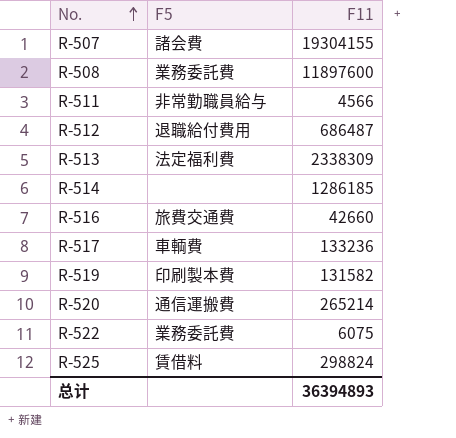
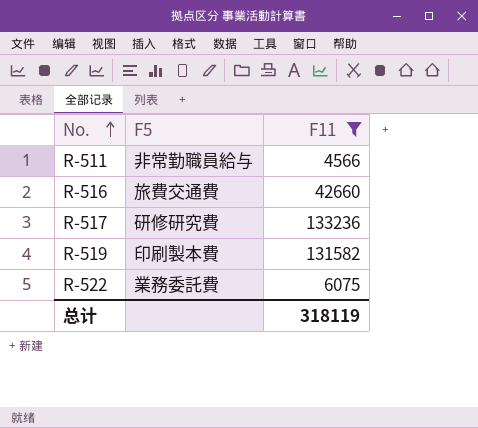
filter: none -> F11 <= 133236
R-517 | F5: 車輌費 -> 研修研究費
总计 | F11: 36394893 -> 318119

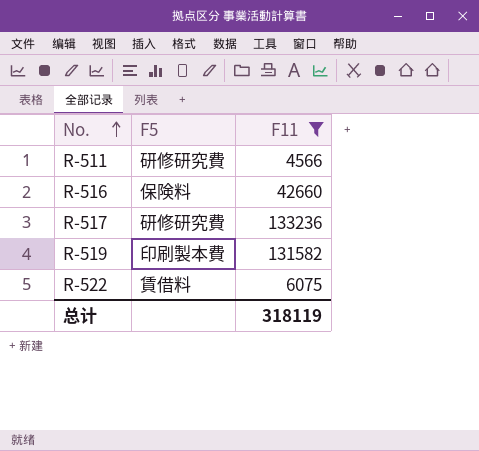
R-511 | F5: 非常勤職員給与 -> 研修研究費
R-516 | F5: 旅費交通費 -> 保険料
R-522 | F5: 業務委託費 -> 賃借料

